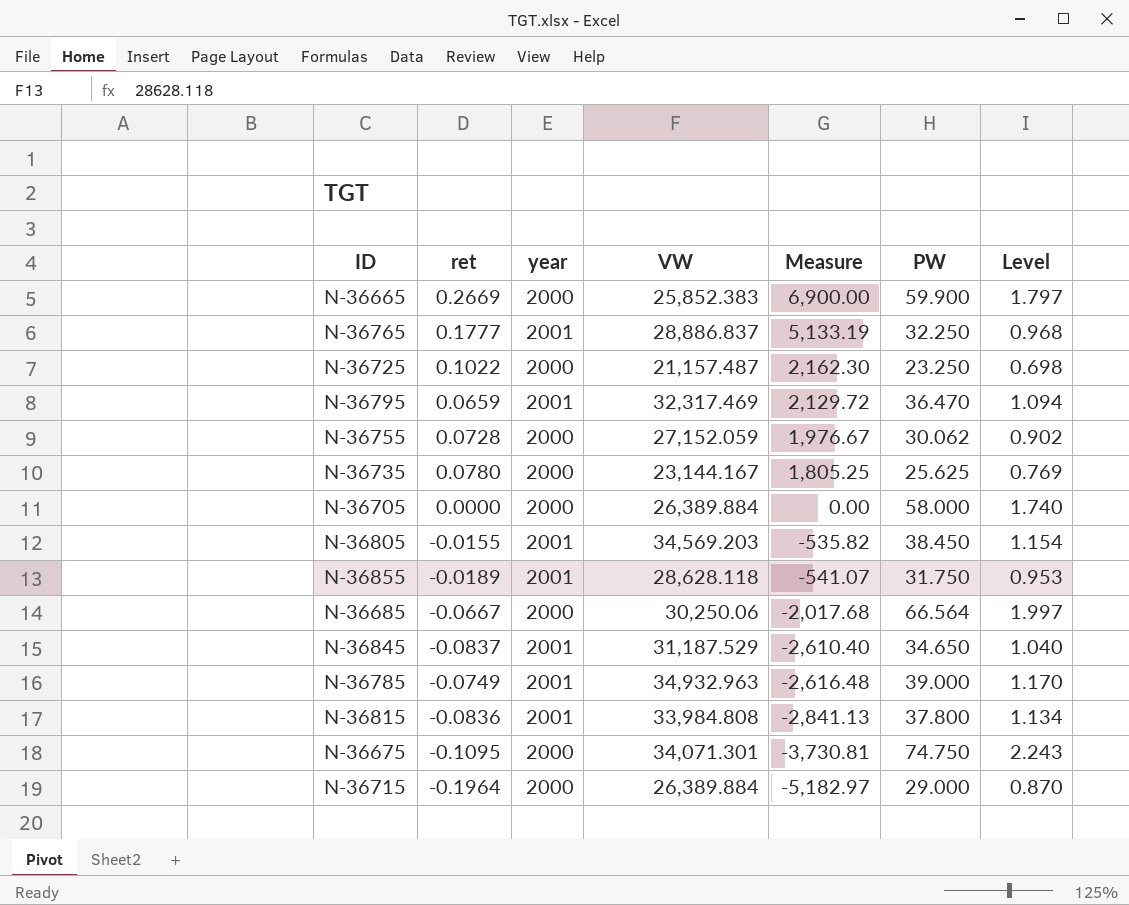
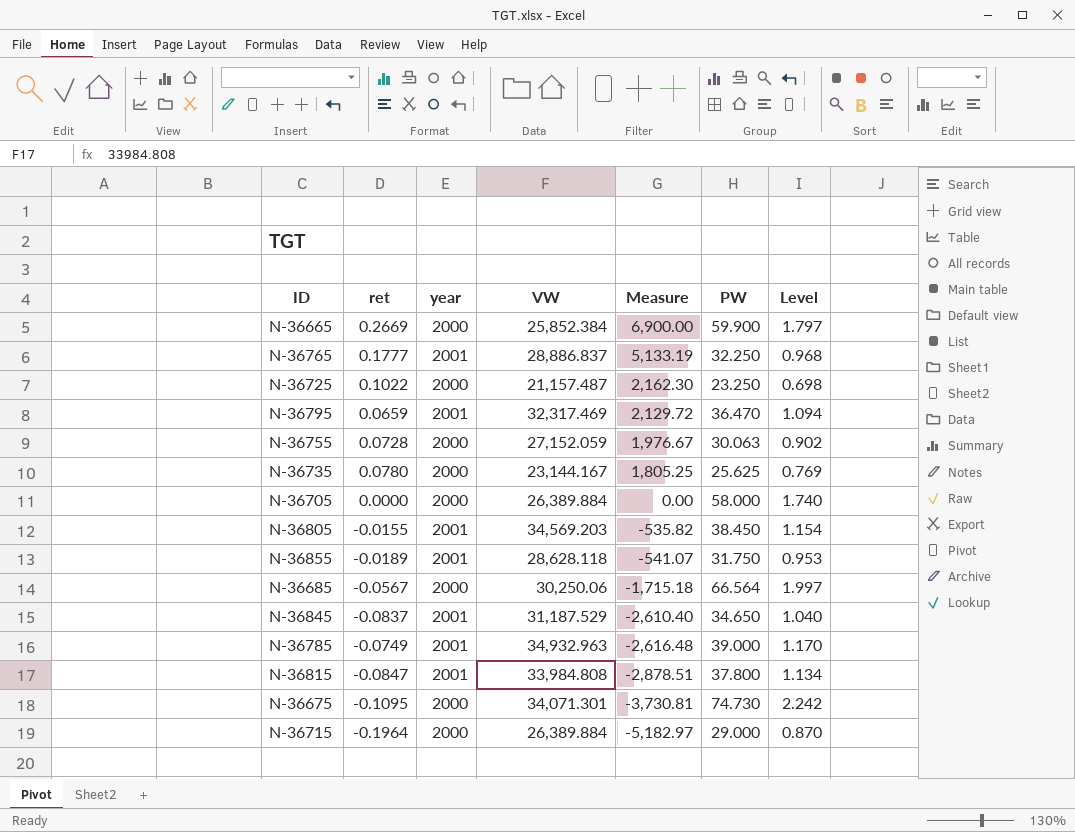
N-36665 | VW: 25,852.383 -> 25,852.384
N-36755 | PW: 30.062 -> 30.063
N-36685 | ret: -0.0667 -> -0.0567
N-36685 | Measure: -2,017.68 -> -1,715.18
N-36815 | ret: -0.0836 -> -0.0847
N-36815 | Measure: -2,841.13 -> -2,878.51
N-36675 | PW: 74.750 -> 74.730
N-36675 | Level: 2.243 -> 2.242

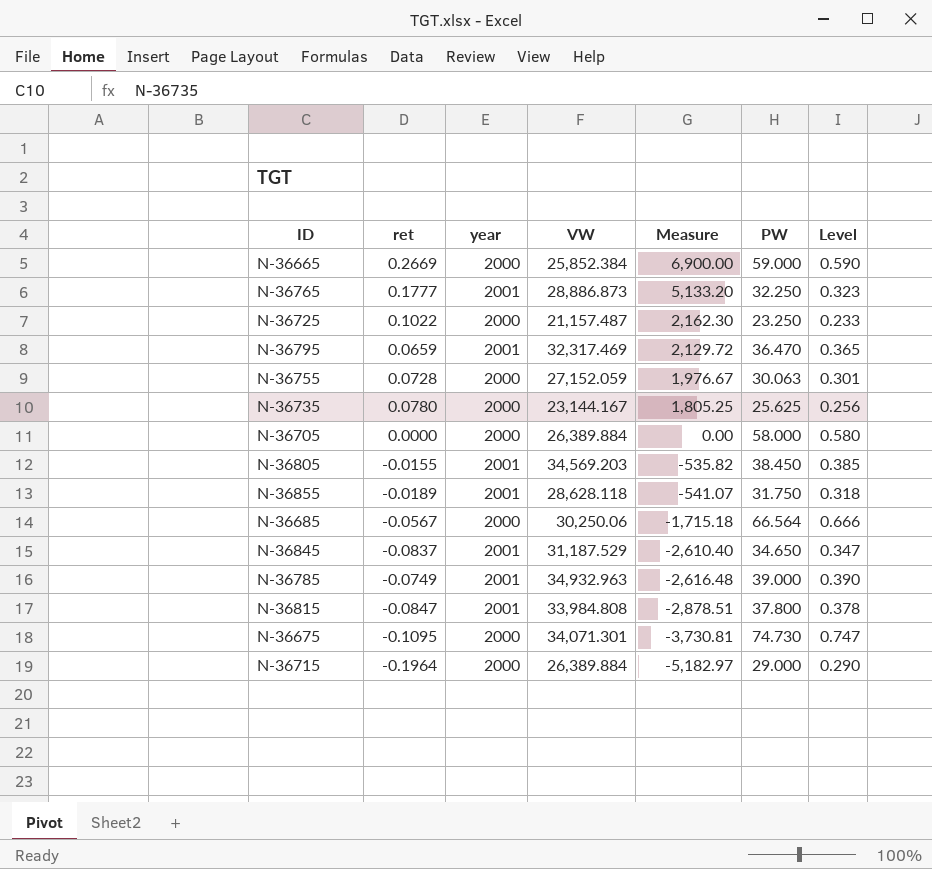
column Level | formula: [PW] * 0.03 -> [PW] * 0.01
N-36665 | PW: 59.900 -> 59.000
N-36765 | VW: 28,886.837 -> 28,886.873
N-36765 | Measure: 5,133.19 -> 5,133.20

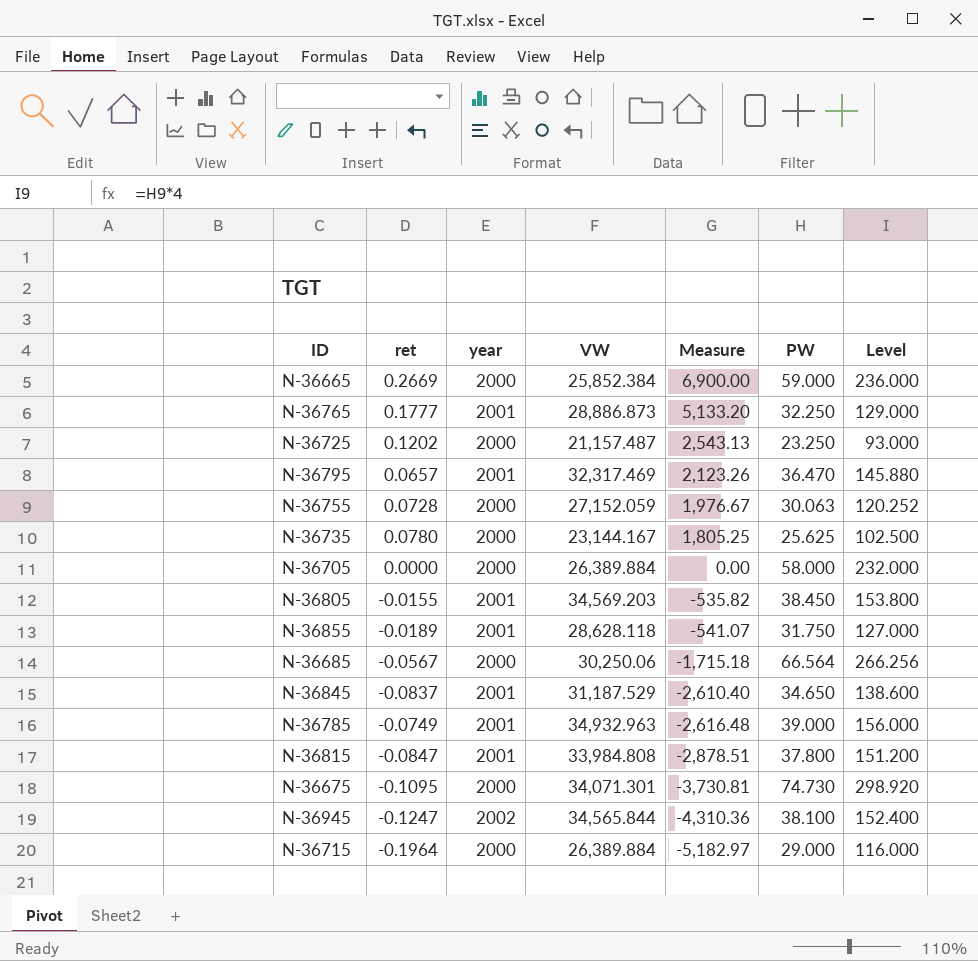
column Level | formula: [PW] * 0.01 -> [PW] * 4
N-36725 | ret: 0.1022 -> 0.1202
N-36725 | Measure: 2,162.30 -> 2,543.13
N-36795 | ret: 0.0659 -> 0.0657
N-36795 | Measure: 2,129.72 -> 2,123.26
row N-36945: none -> -0.1247 | 2002 | 34,565.844 | -4,310.36 | 38.100 | 152.400

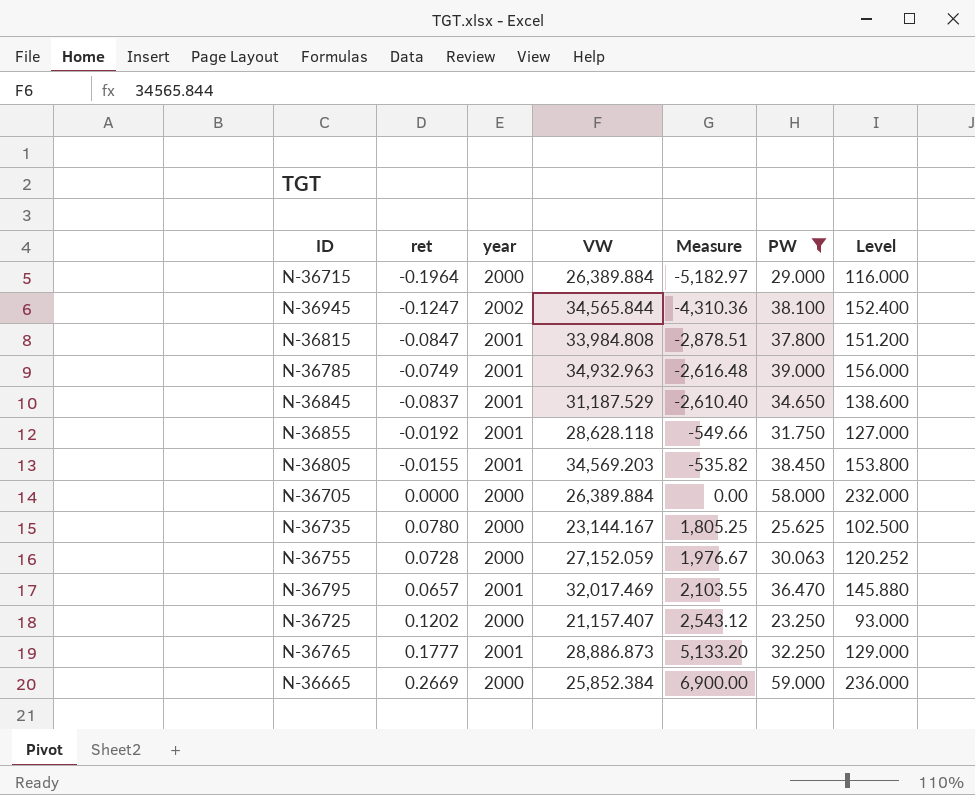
filter: none -> PW <= 59.000
row order: Measure descending -> Measure ascending
N-36855 | ret: -0.0189 -> -0.0192
N-36855 | Measure: -541.07 -> -549.66
N-36795 | VW: 32,317.469 -> 32,017.469
N-36795 | Measure: 2,123.26 -> 2,103.55
N-36725 | VW: 21,157.487 -> 21,157.407
N-36725 | Measure: 2,543.13 -> 2,543.12

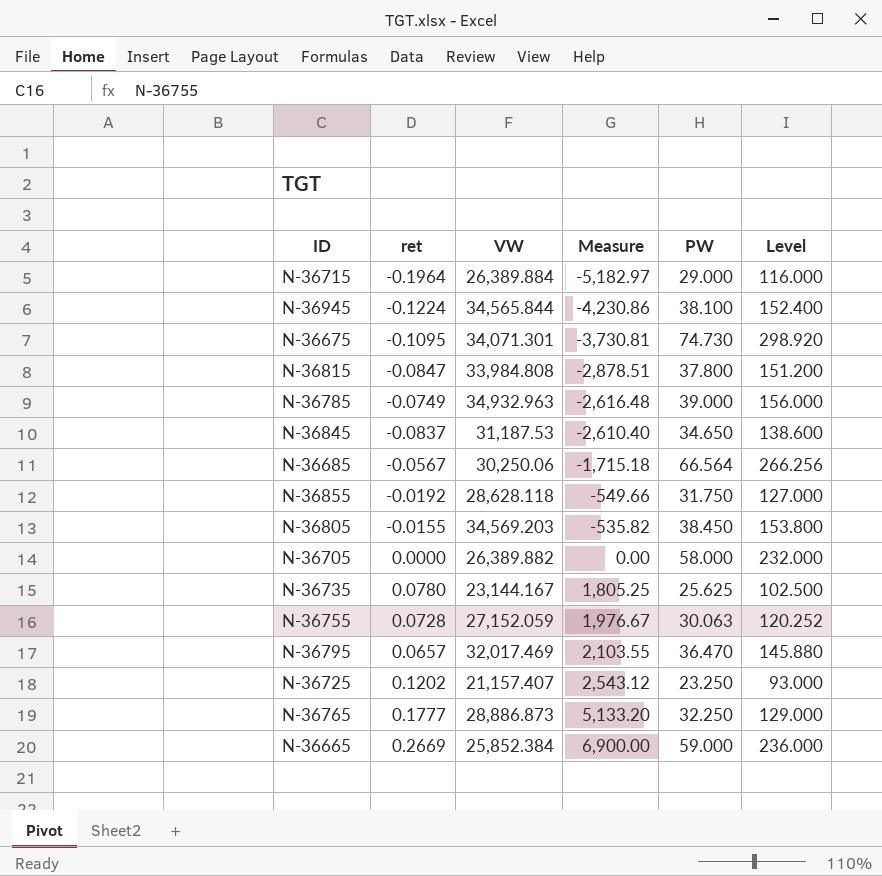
filter: PW <= 59.000 -> none
column year | position: 3 -> none
N-36945 | ret: -0.1247 -> -0.1224
N-36945 | Measure: -4,310.36 -> -4,230.86
N-36845 | VW: 31,187.529 -> 31,187.53
N-36705 | VW: 26,389.884 -> 26,389.882

